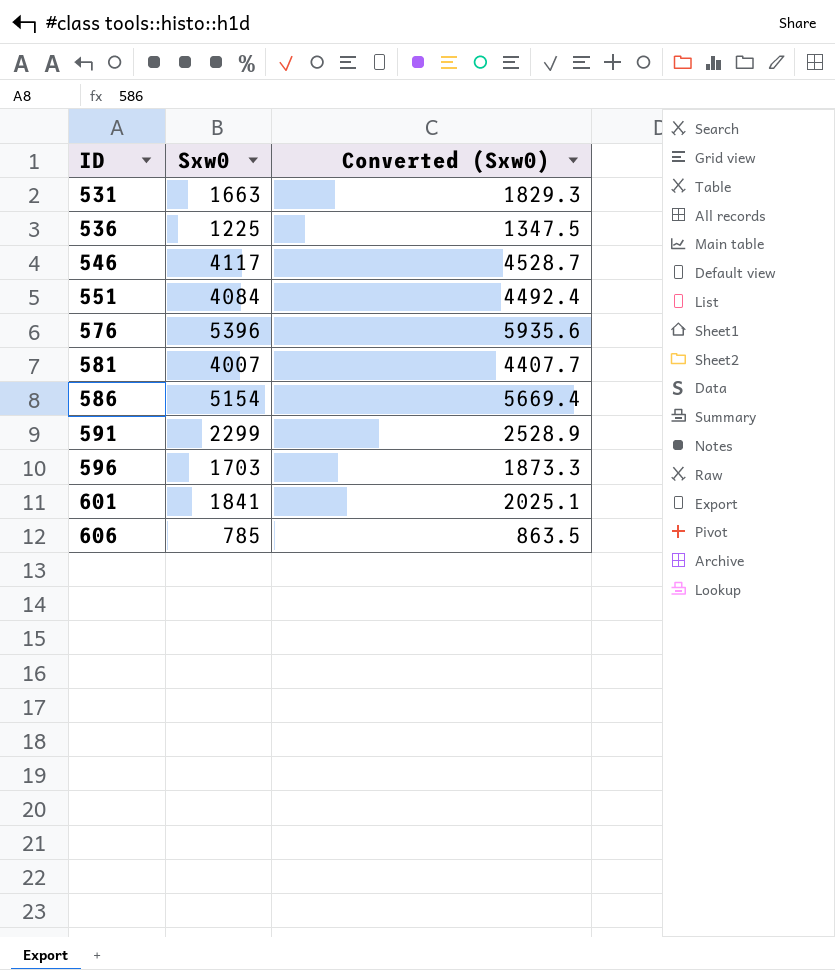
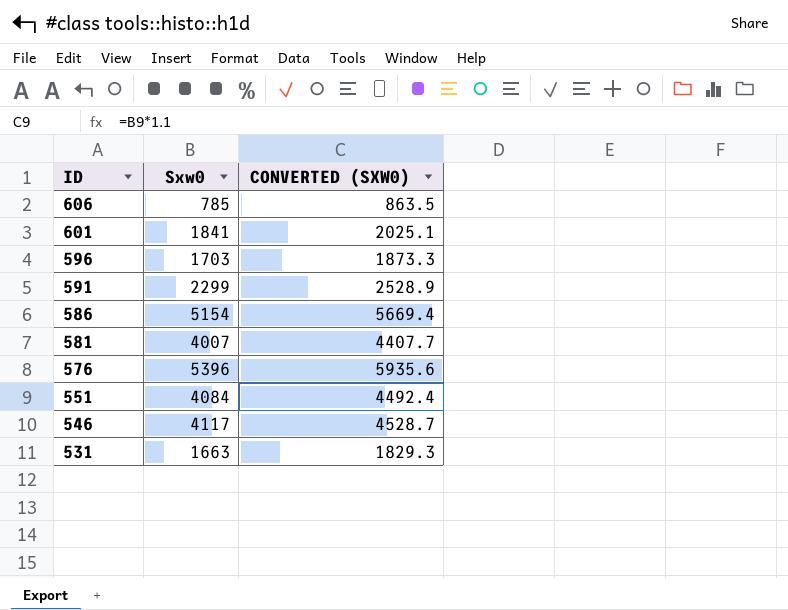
row order: ID ascending -> ID descending
column name: Converted (Sxw0) -> CONVERTED (SXW0)
row 536: 1225 | 1347.5 -> none

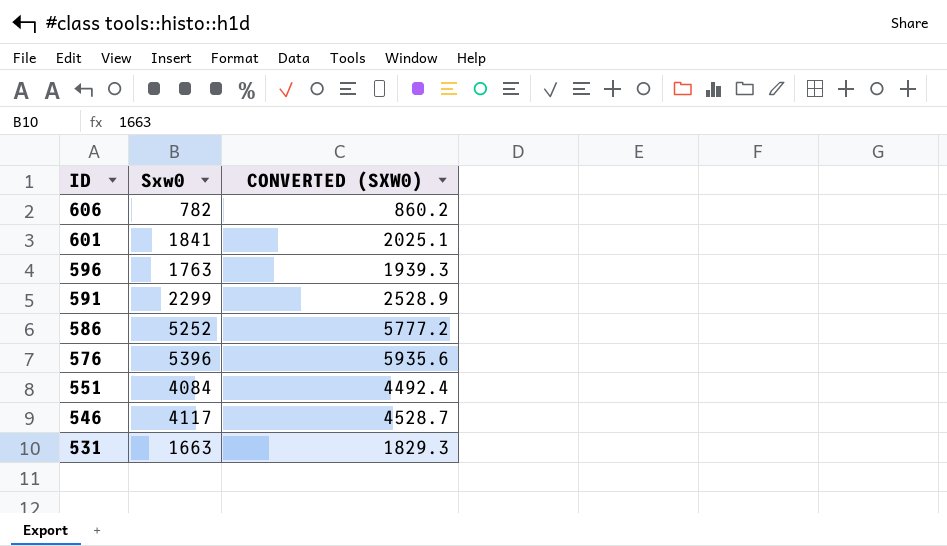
row 581: 4007 | 4407.7 -> none
606 | Sxw0: 785 -> 782
606 | CONVERTED (SXW0): 863.5 -> 860.2
596 | Sxw0: 1703 -> 1763
596 | CONVERTED (SXW0): 1873.3 -> 1939.3
586 | Sxw0: 5154 -> 5252
586 | CONVERTED (SXW0): 5669.4 -> 5777.2

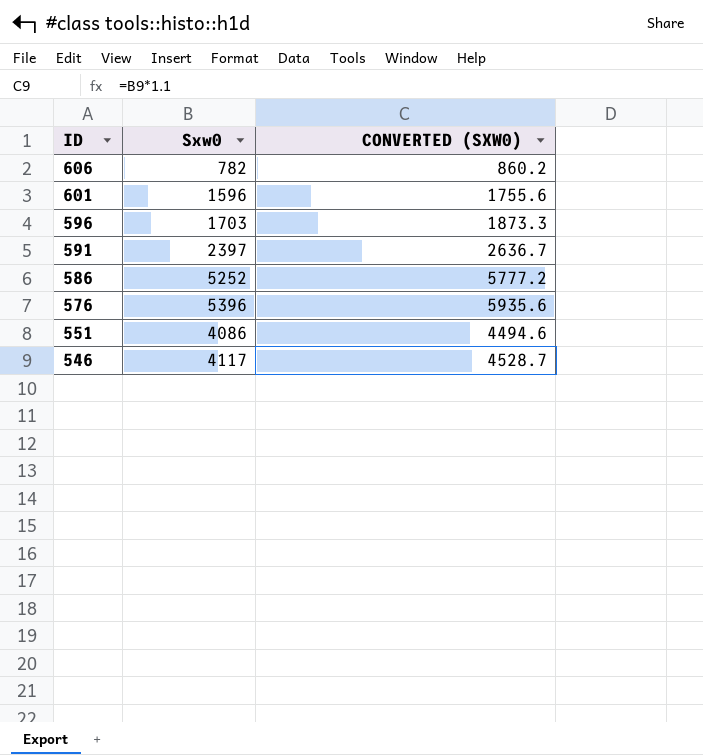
row 531: 1663 | 1829.3 -> none
601 | Sxw0: 1841 -> 1596
601 | CONVERTED (SXW0): 2025.1 -> 1755.6
596 | Sxw0: 1763 -> 1703
596 | CONVERTED (SXW0): 1939.3 -> 1873.3
591 | Sxw0: 2299 -> 2397
591 | CONVERTED (SXW0): 2528.9 -> 2636.7
551 | Sxw0: 4084 -> 4086
551 | CONVERTED (SXW0): 4492.4 -> 4494.6

